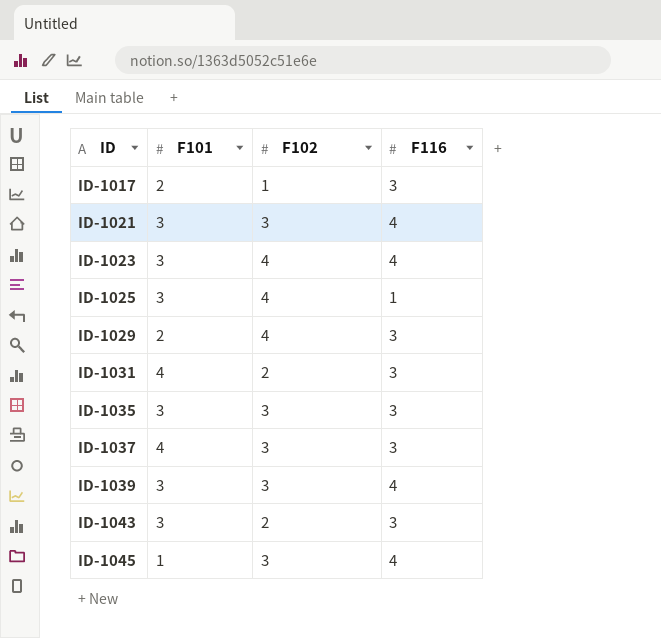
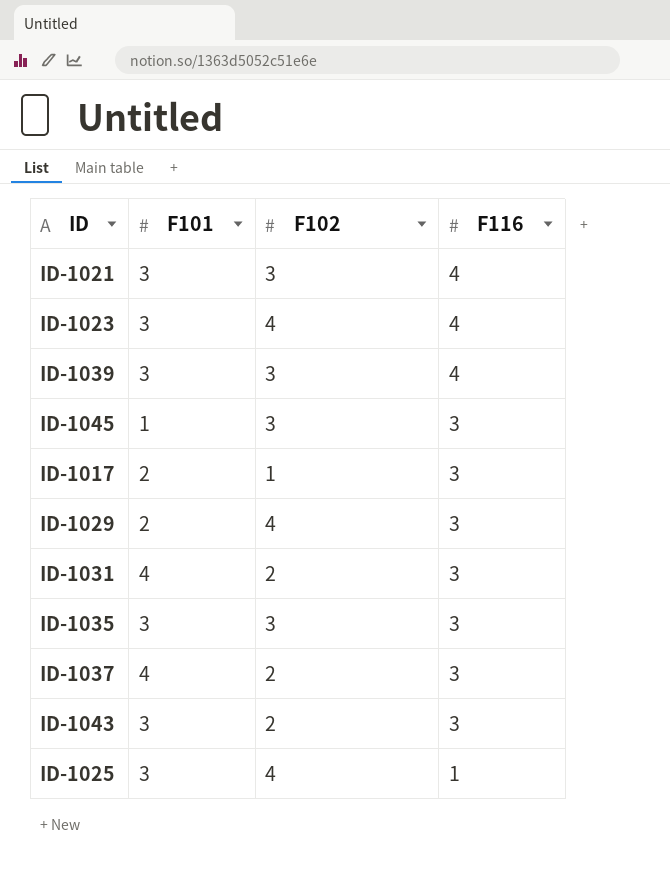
row order: ID ascending -> F116 descending
ID-1045 | F116: 4 -> 3
ID-1037 | F102: 3 -> 2

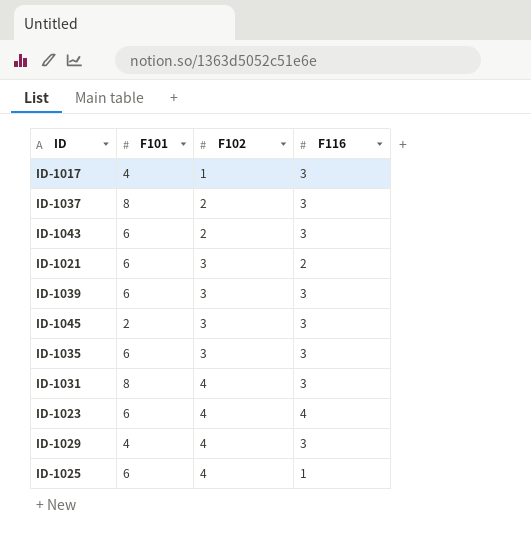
row order: F116 descending -> F102 ascending
ID-1017 | F101: 2 -> 4
ID-1037 | F101: 4 -> 8
ID-1043 | F101: 3 -> 6
ID-1021 | F101: 3 -> 6
ID-1021 | F116: 4 -> 2
ID-1039 | F101: 3 -> 6
ID-1039 | F116: 4 -> 3
ID-1045 | F101: 1 -> 2
ID-1035 | F101: 3 -> 6
ID-1031 | F101: 4 -> 8
ID-1031 | F102: 2 -> 4
ID-1023 | F101: 3 -> 6
ID-1029 | F101: 2 -> 4
ID-1025 | F101: 3 -> 6

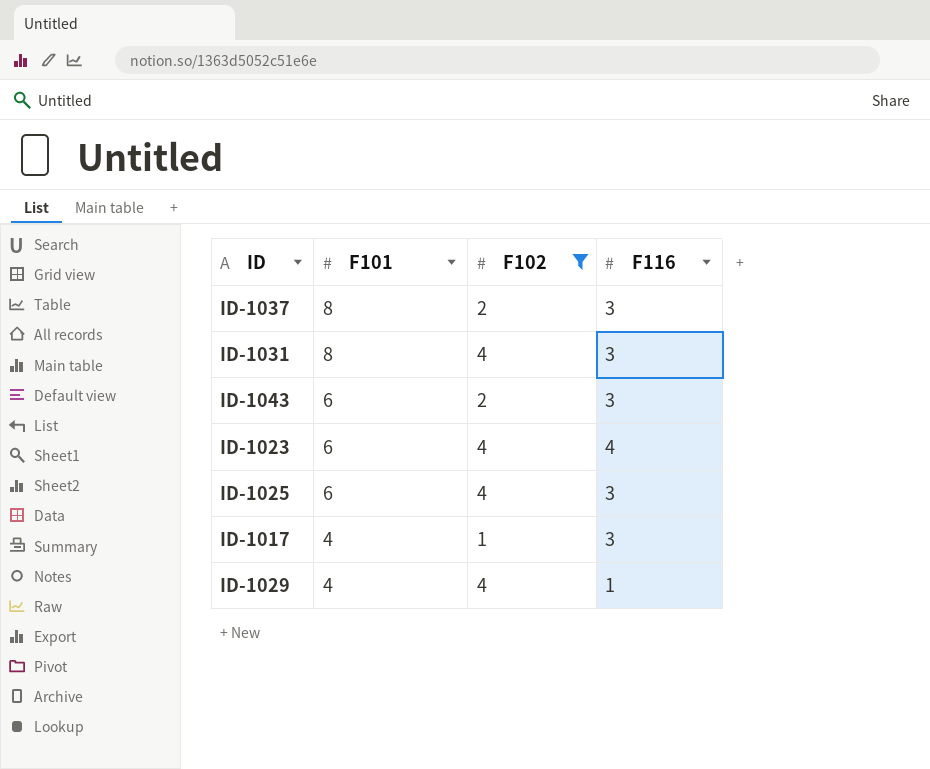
filter: none -> F102 != 3
row order: F102 ascending -> F101 descending
ID-1025 | F116: 1 -> 3
ID-1029 | F116: 3 -> 1

